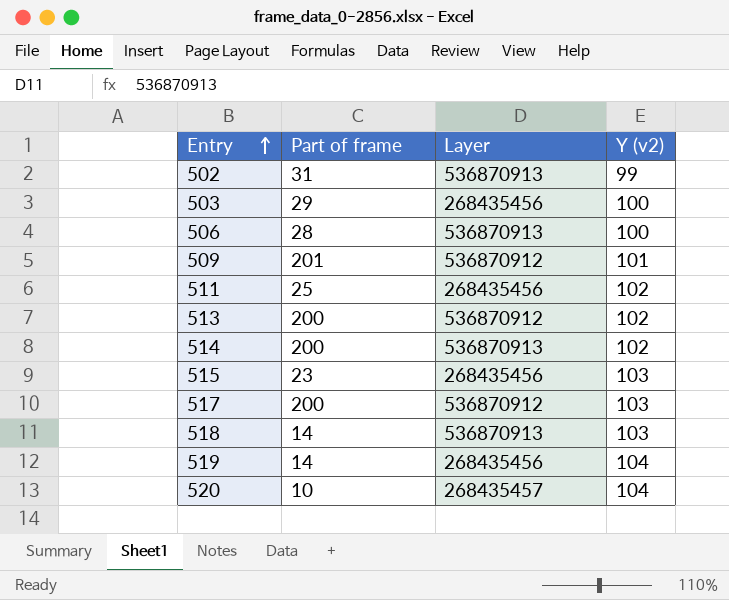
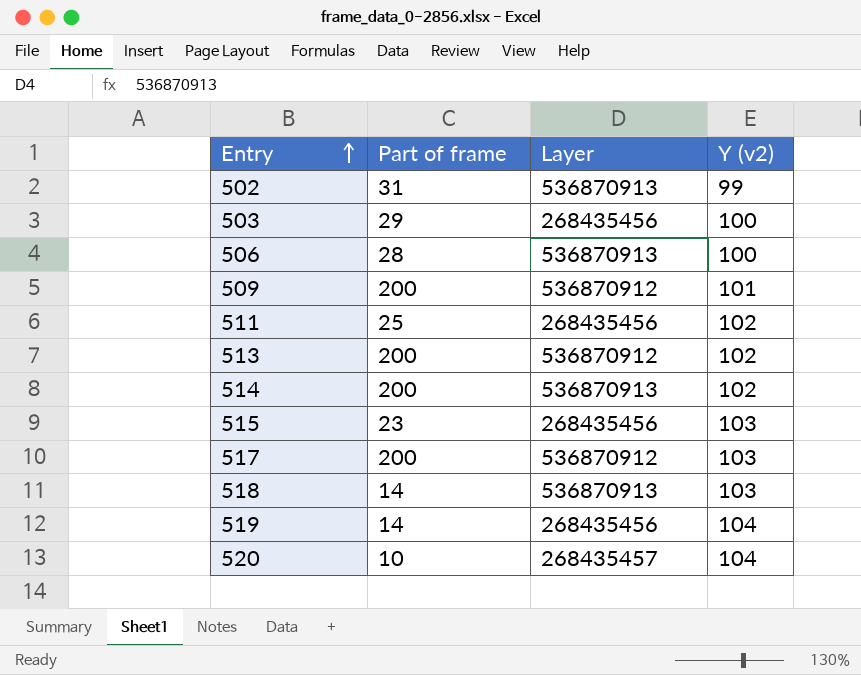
509 | Part of frame: 201 -> 200

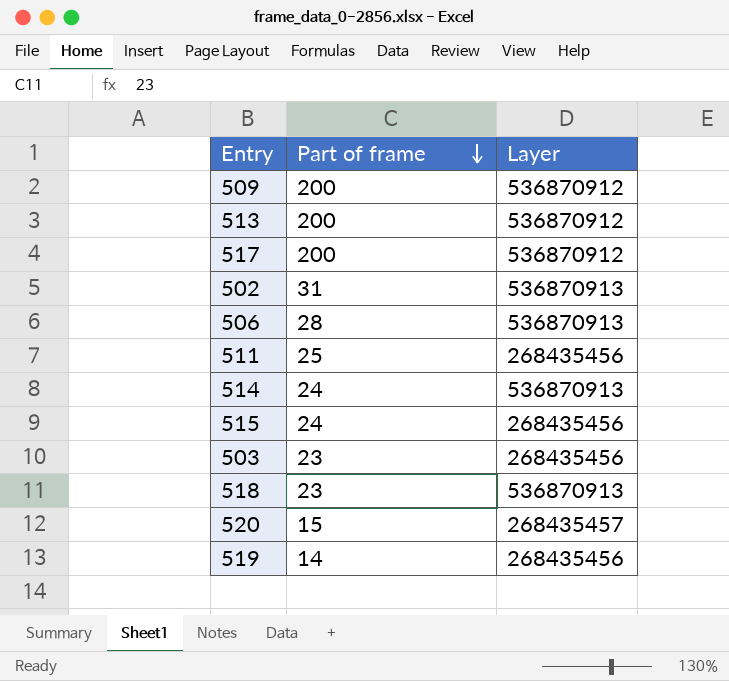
row order: Entry ascending -> Part of frame descending
column Y (v2) | position: 4 -> none
514 | Part of frame: 200 -> 24
515 | Part of frame: 23 -> 24
503 | Part of frame: 29 -> 23
518 | Part of frame: 14 -> 23
520 | Part of frame: 10 -> 15

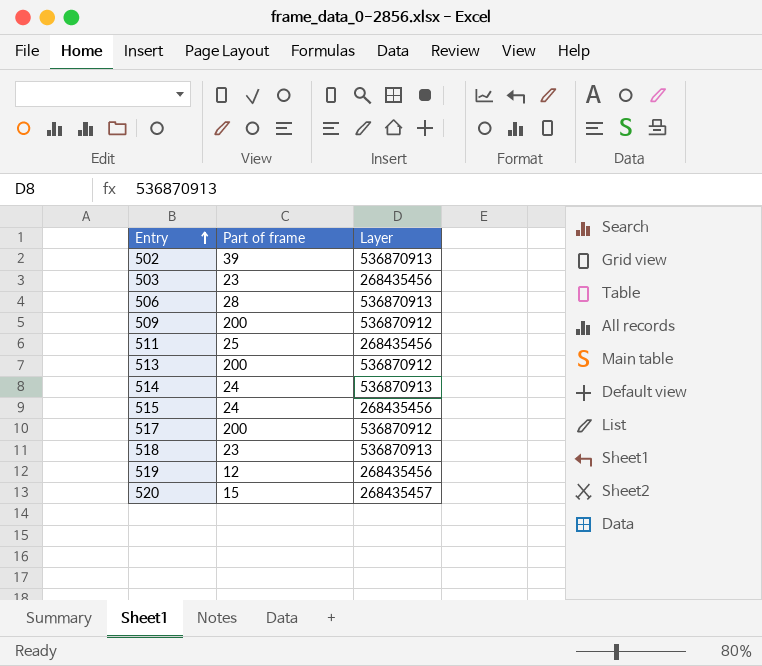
row order: Part of frame descending -> Entry ascending
502 | Part of frame: 31 -> 39
519 | Part of frame: 14 -> 12

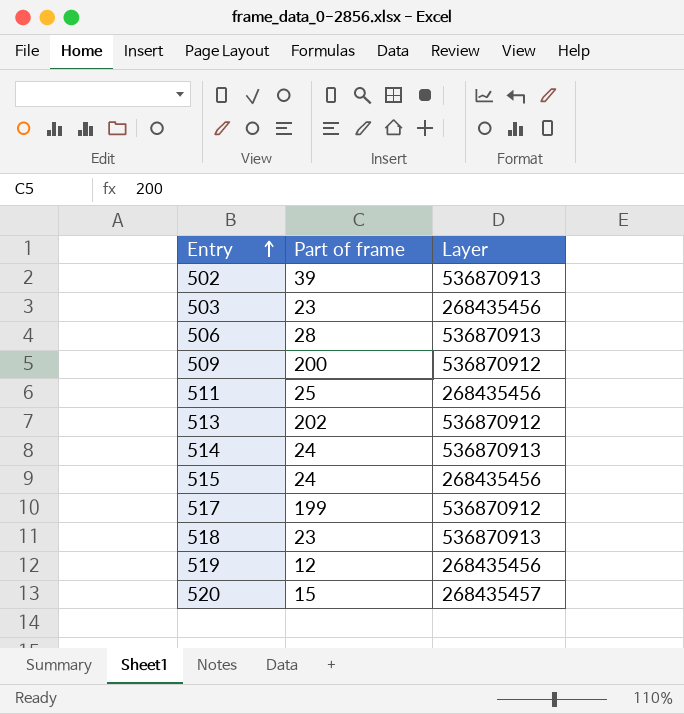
513 | Part of frame: 200 -> 202
517 | Part of frame: 200 -> 199

